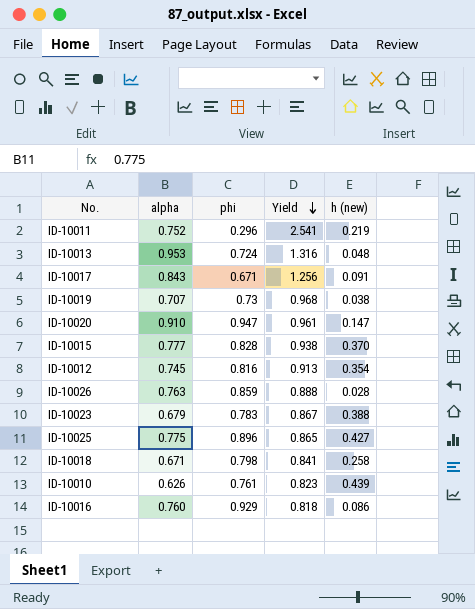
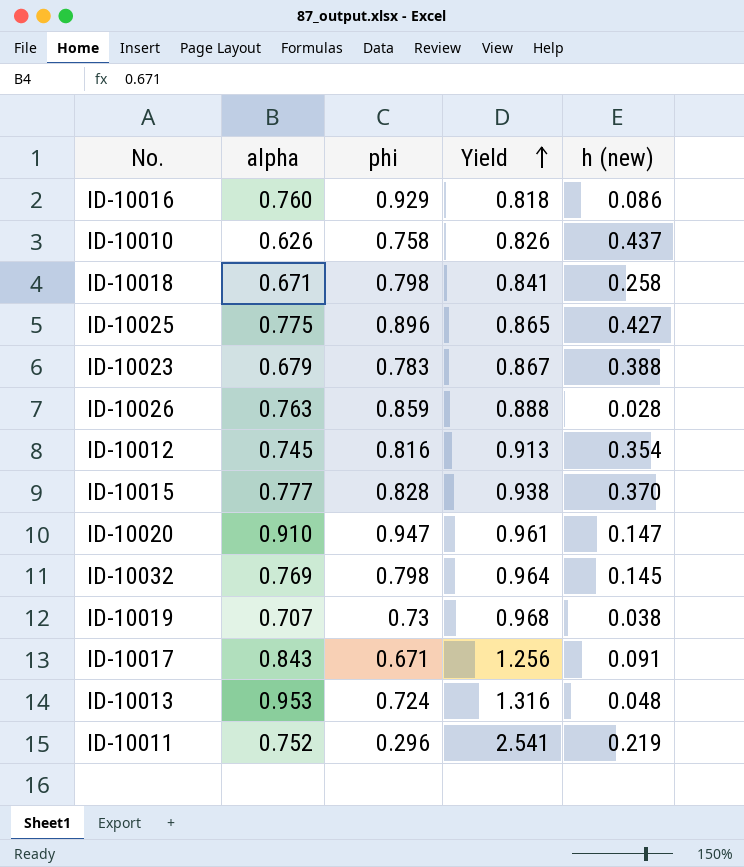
row order: Yield descending -> Yield ascending
ID-10010 | phi: 0.761 -> 0.758
ID-10010 | Yield: 0.823 -> 0.826
ID-10010 | h (new): 0.439 -> 0.437
row ID-10032: none -> 0.769 | 0.798 | 0.964 | 0.145

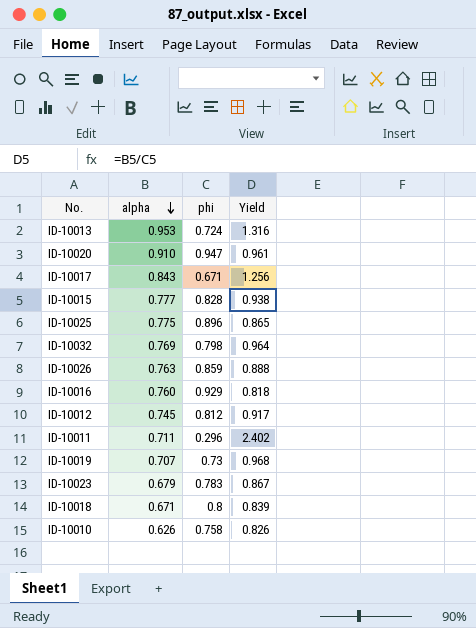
row order: Yield ascending -> alpha descending
column h (new) | position: 5 -> none
ID-10012 | phi: 0.816 -> 0.812
ID-10012 | Yield: 0.913 -> 0.917
ID-10011 | alpha: 0.752 -> 0.711
ID-10011 | Yield: 2.541 -> 2.402
ID-10018 | phi: 0.798 -> 0.8
ID-10018 | Yield: 0.841 -> 0.839

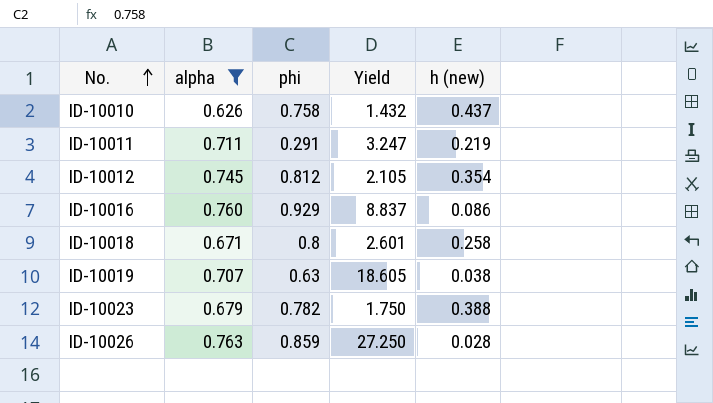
filter: none -> alpha <= 0.763
row order: alpha descending -> No. ascending
column Yield | formula: [alpha] / [phi] -> [alpha] / [h (new)]
column h (new) | position: none -> 5
ID-10011 | phi: 0.296 -> 0.291
ID-10019 | phi: 0.73 -> 0.63
ID-10023 | phi: 0.783 -> 0.782

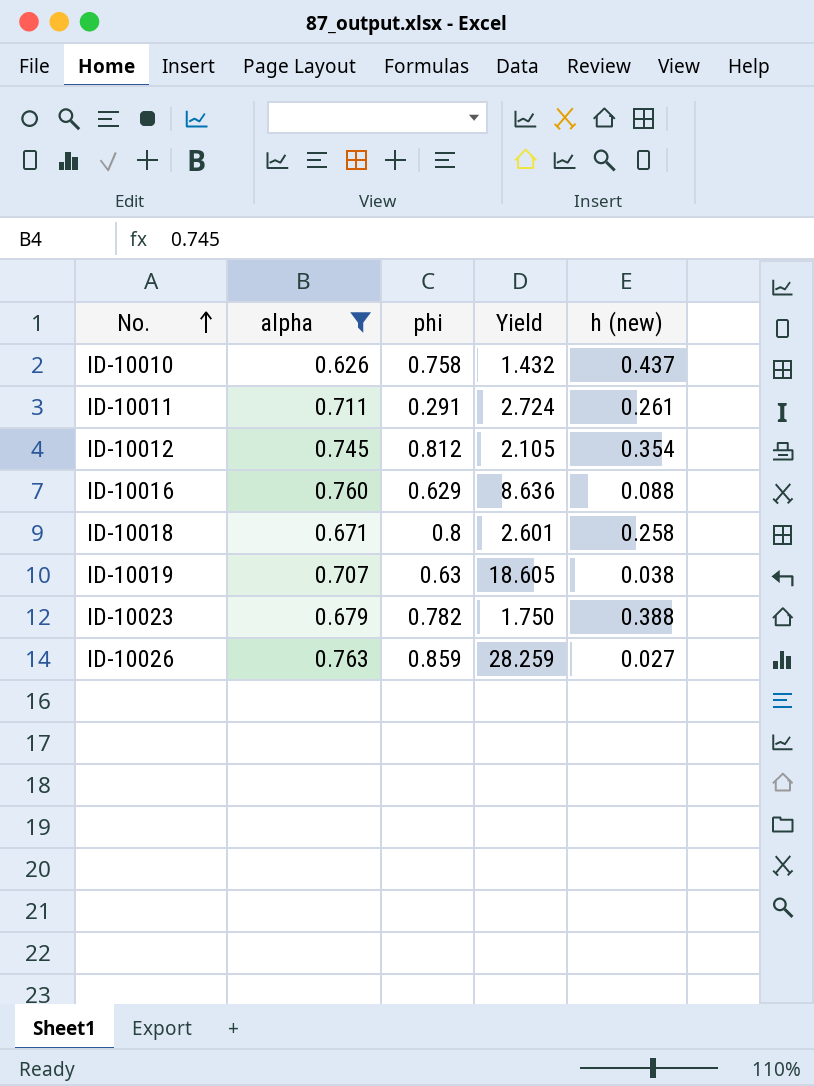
ID-10011 | Yield: 3.247 -> 2.724
ID-10011 | h (new): 0.219 -> 0.261
ID-10016 | phi: 0.929 -> 0.629
ID-10016 | Yield: 8.837 -> 8.636
ID-10016 | h (new): 0.086 -> 0.088
ID-10026 | Yield: 27.250 -> 28.259
ID-10026 | h (new): 0.028 -> 0.027

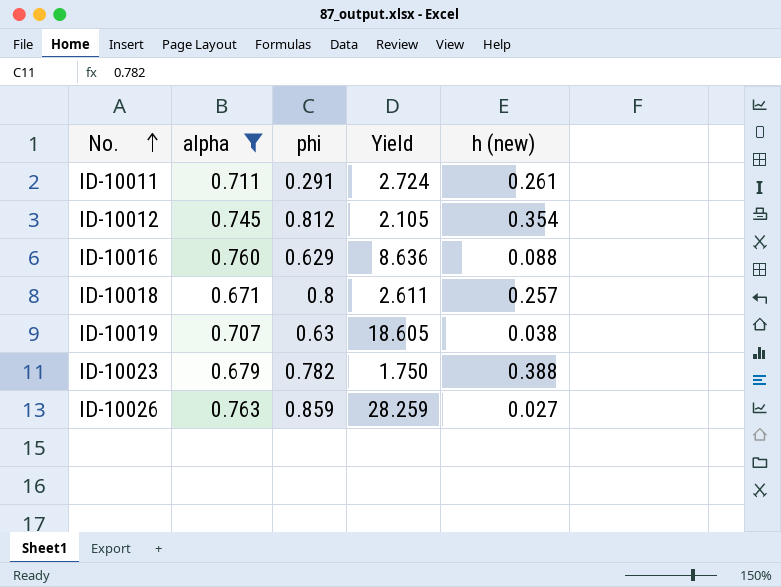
row ID-10010: 0.626 | 0.758 | 1.432 | 0.437 -> none
ID-10018 | Yield: 2.601 -> 2.611
ID-10018 | h (new): 0.258 -> 0.257

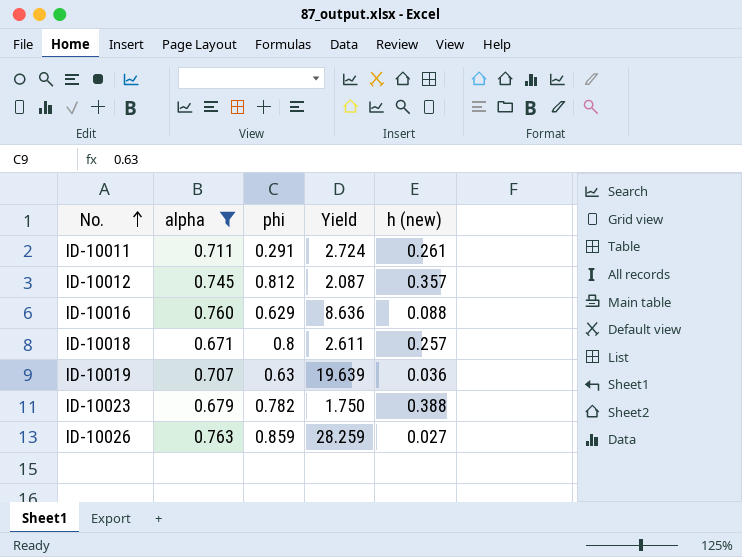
ID-10012 | Yield: 2.105 -> 2.087
ID-10012 | h (new): 0.354 -> 0.357
ID-10019 | Yield: 18.605 -> 19.639
ID-10019 | h (new): 0.038 -> 0.036

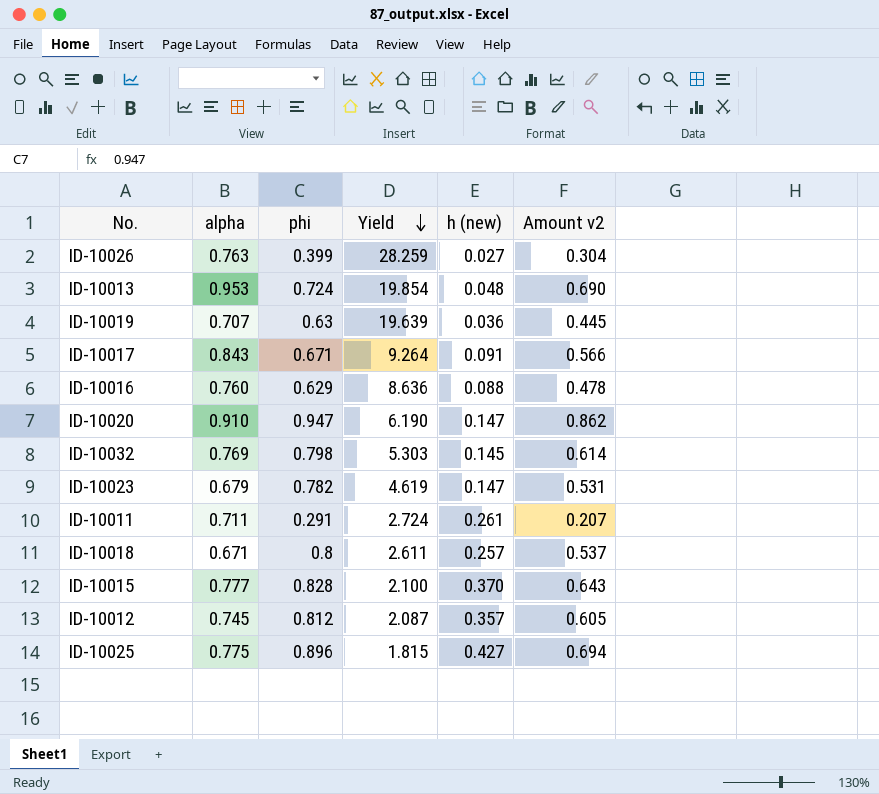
filter: alpha <= 0.763 -> none
row order: No. ascending -> Yield descending
column Amount v2 | formula: none -> [alpha] * [phi]
ID-10026 | phi: 0.859 -> 0.399
ID-10023 | Yield: 1.750 -> 4.619
ID-10023 | h (new): 0.388 -> 0.147

